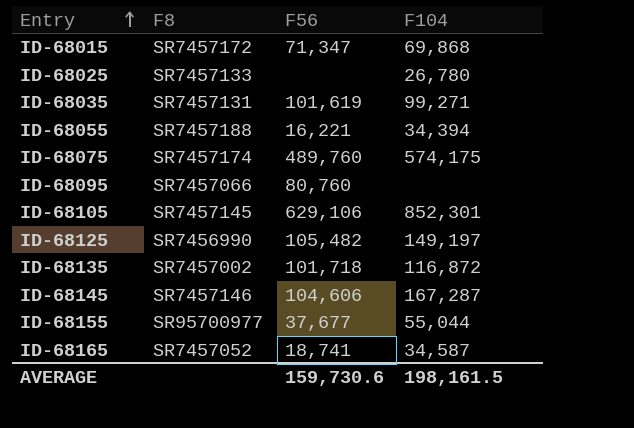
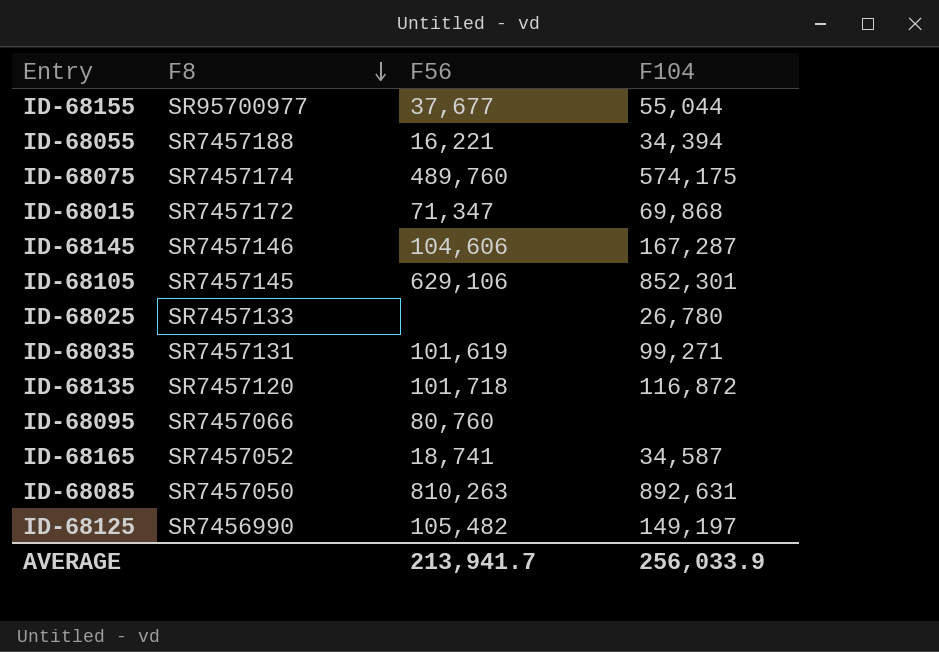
row order: Entry ascending -> F8 descending
ID-68135 | F8: SR7457002 -> SR7457120
row ID-68085: none -> SR7457050 | 810,263 | 892,631
AVERAGE | F56: 159,730.6 -> 213,941.7
AVERAGE | F104: 198,161.5 -> 256,033.9

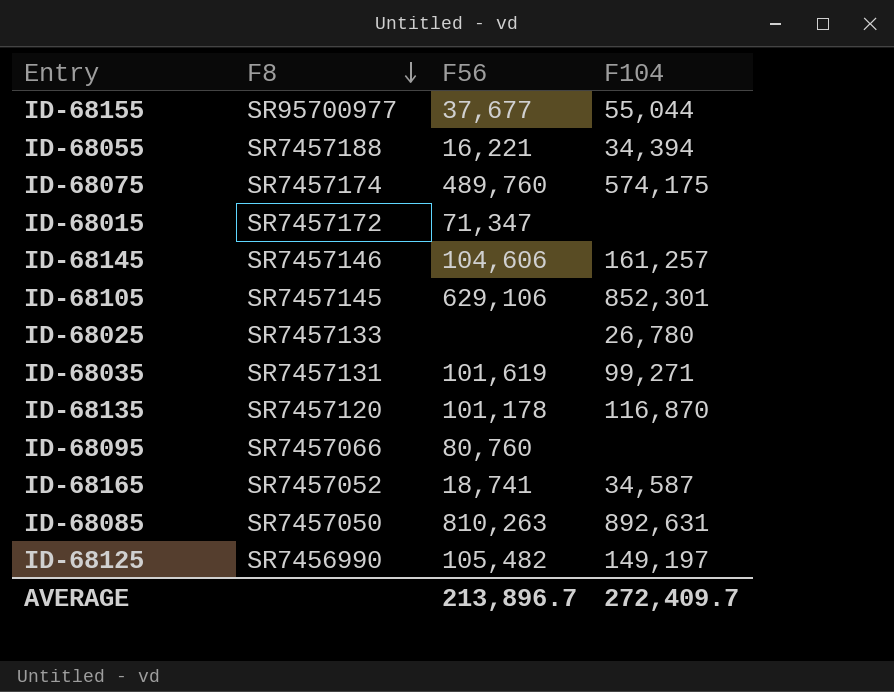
ID-68015 | F104: 69,868 -> none
ID-68145 | F104: 167,287 -> 161,257
ID-68135 | F56: 101,718 -> 101,178
ID-68135 | F104: 116,872 -> 116,870
AVERAGE | F56: 213,941.7 -> 213,896.7
AVERAGE | F104: 256,033.9 -> 272,409.7

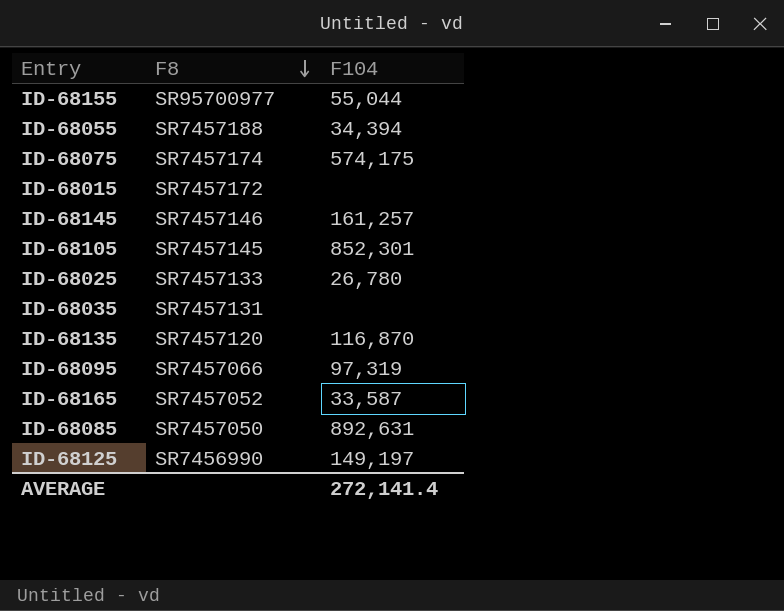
column F56 | position: 3 -> none
ID-68035 | F104: 99,271 -> none
ID-68095 | F104: none -> 97,319
ID-68165 | F104: 34,587 -> 33,587
AVERAGE | F104: 272,409.7 -> 272,141.4

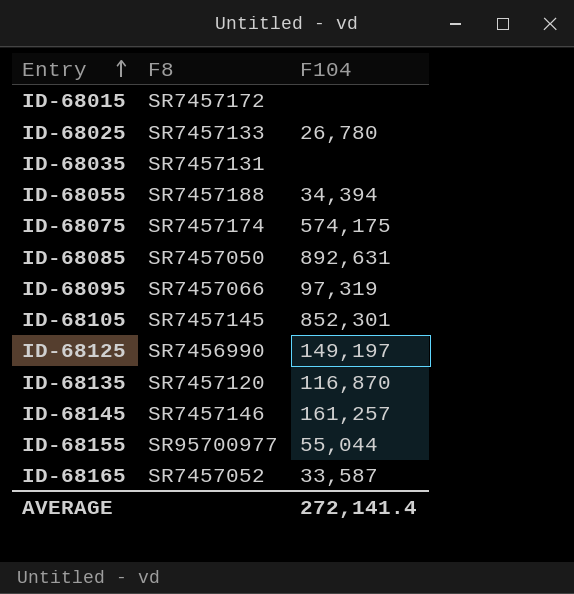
row order: F8 descending -> Entry ascending

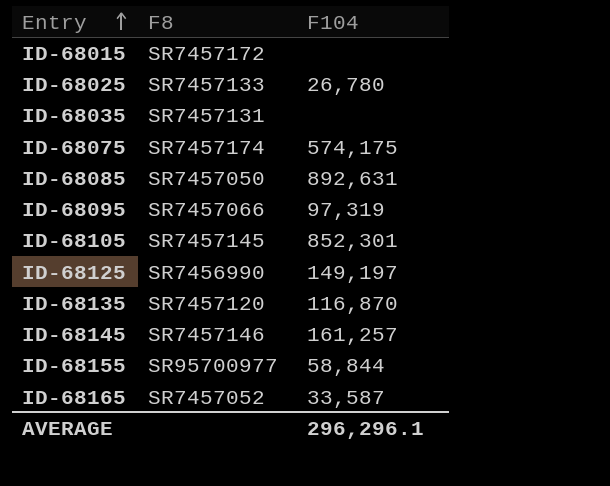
row ID-68055: SR7457188 | 34,394 -> none
ID-68155 | F104: 55,044 -> 58,844
AVERAGE | F104: 272,141.4 -> 296,296.1

